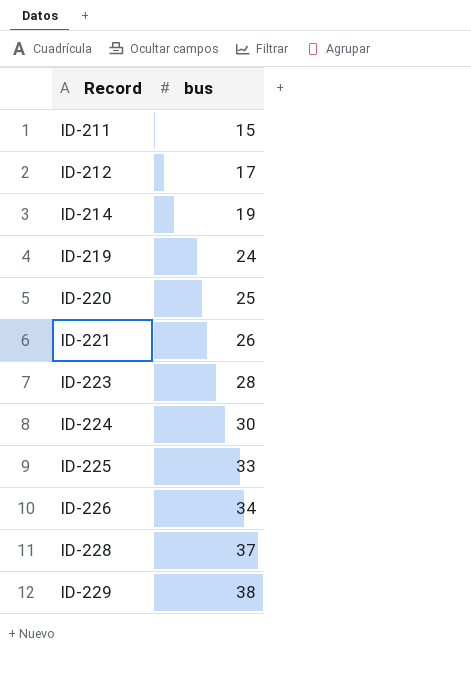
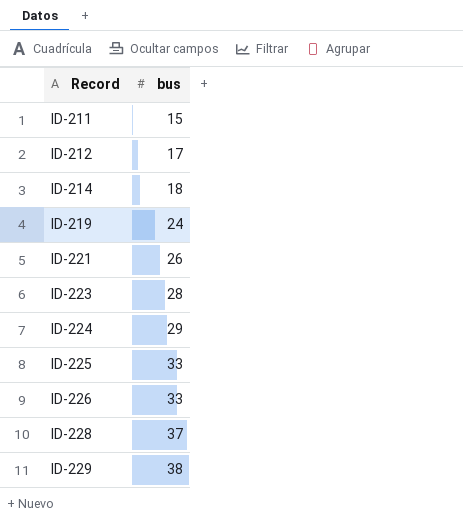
row ID-220: 25 -> none
ID-214 | bus: 19 -> 18
ID-224 | bus: 30 -> 29
ID-226 | bus: 34 -> 33

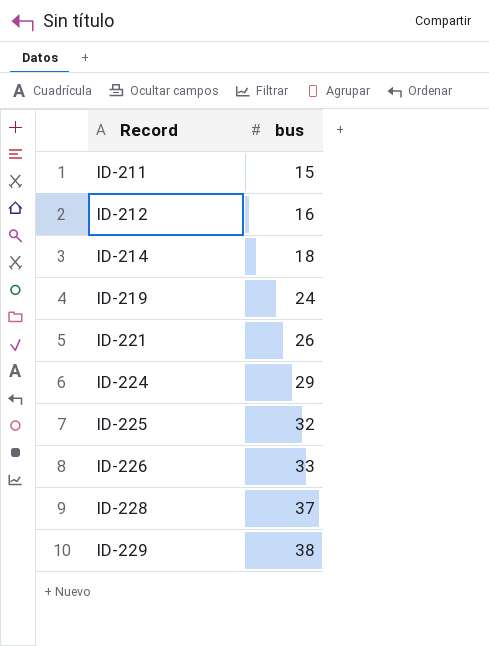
row ID-223: 28 -> none
ID-212 | bus: 17 -> 16
ID-225 | bus: 33 -> 32

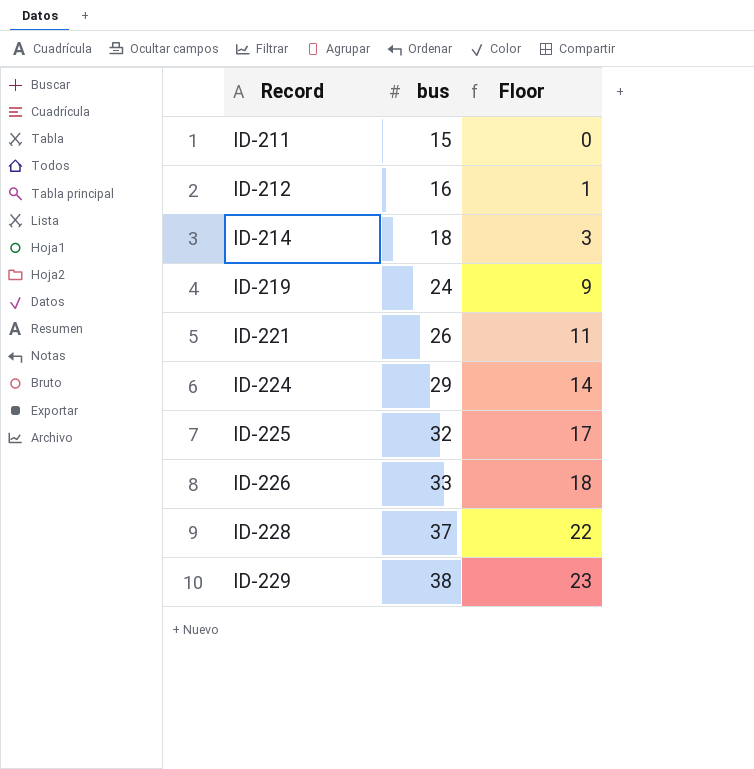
column Floor | formula: none -> [bus] - 15

